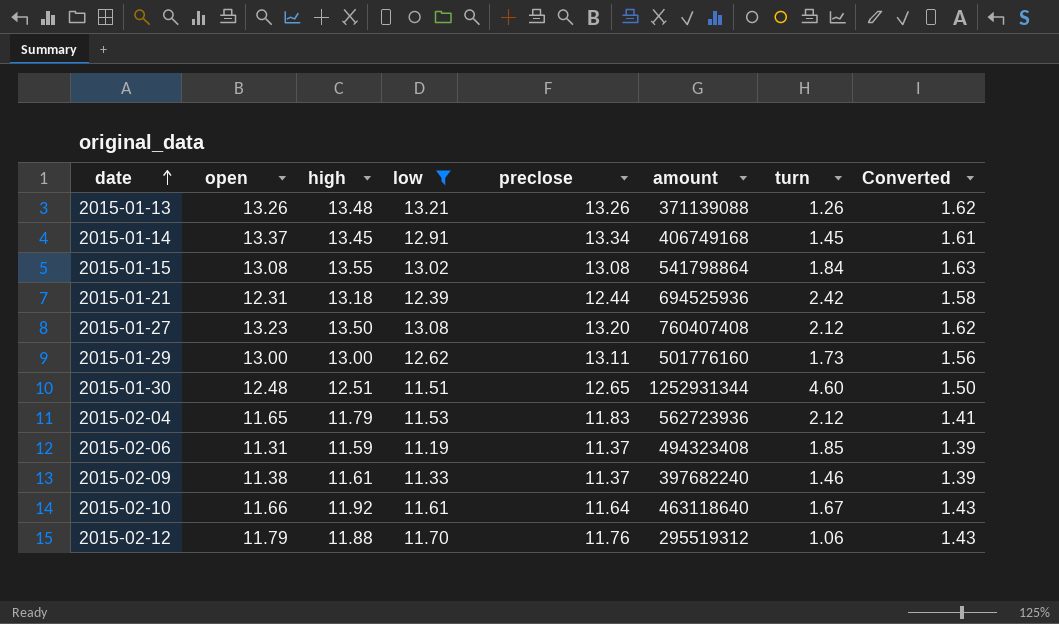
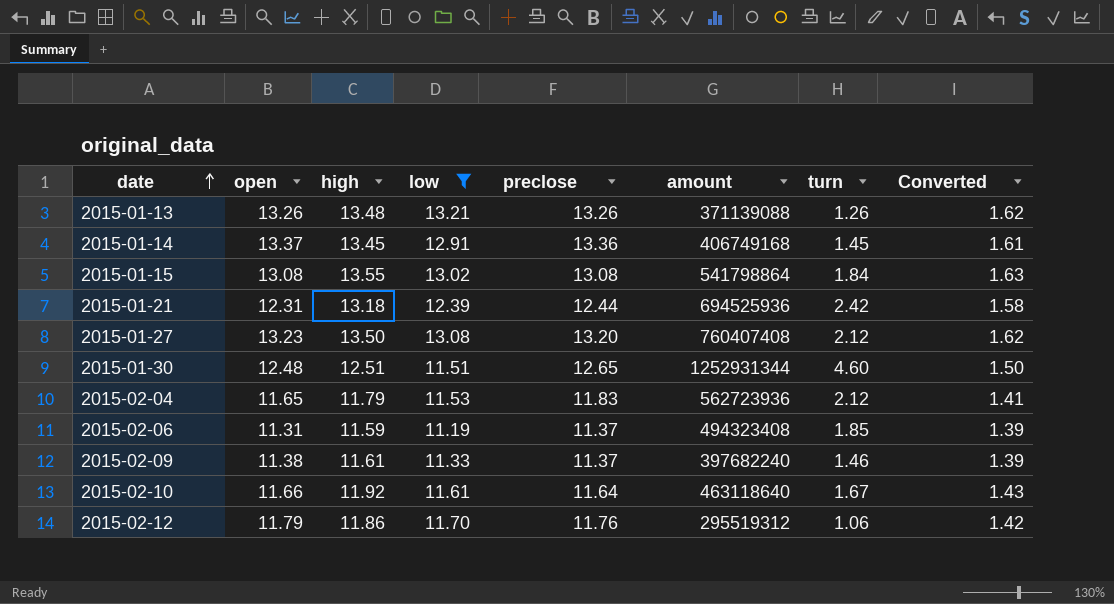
row 2015-01-29: 13.00 | 13.00 | 12.62 | 13.11 | 501776160 | 1.73 | 1.56 -> none
2015-01-14 | preclose: 13.34 -> 13.36
2015-02-12 | high: 11.88 -> 11.86
2015-02-12 | Converted: 1.43 -> 1.42

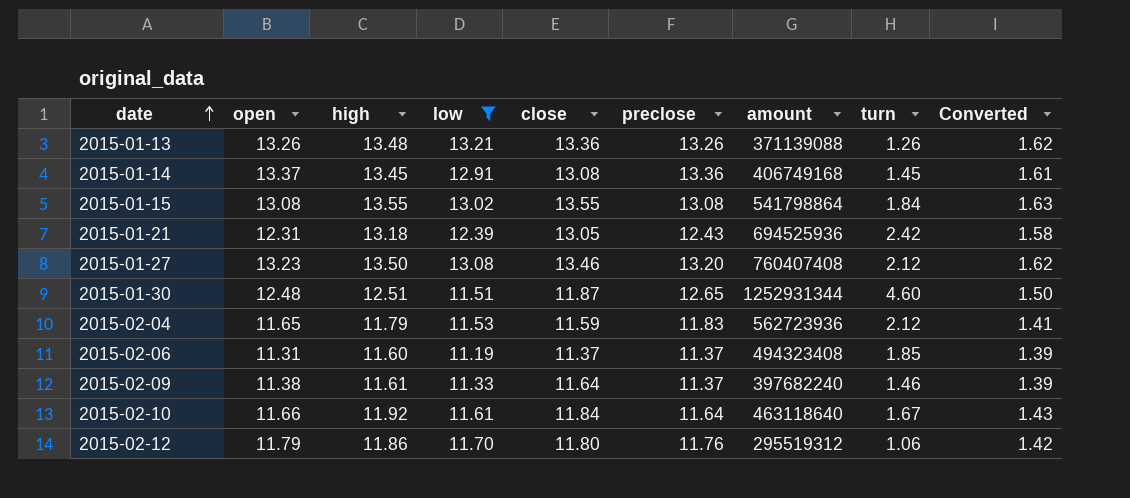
column close | position: none -> 5
2015-01-21 | preclose: 12.44 -> 12.43
2015-02-06 | high: 11.59 -> 11.60

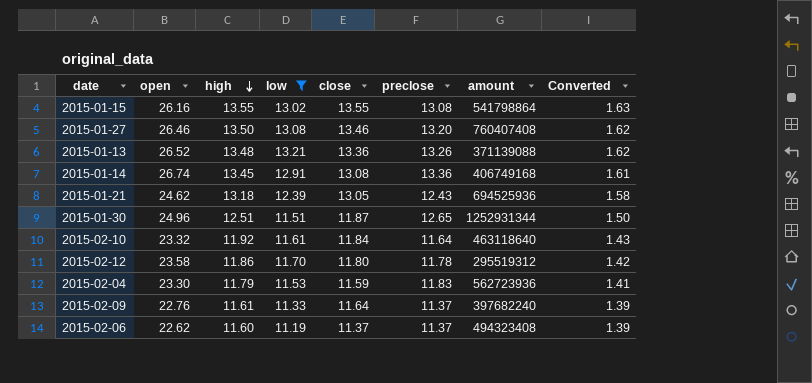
row order: date ascending -> high descending
column turn | position: 8 -> none
2015-01-15 | open: 13.08 -> 26.16
2015-01-27 | open: 13.23 -> 26.46
2015-01-13 | open: 13.26 -> 26.52
2015-01-14 | open: 13.37 -> 26.74
2015-01-21 | open: 12.31 -> 24.62
2015-01-30 | open: 12.48 -> 24.96
2015-02-10 | open: 11.66 -> 23.32
2015-02-12 | open: 11.79 -> 23.58
2015-02-12 | preclose: 11.76 -> 11.78
2015-02-04 | open: 11.65 -> 23.30
2015-02-09 | open: 11.38 -> 22.76
2015-02-06 | open: 11.31 -> 22.62

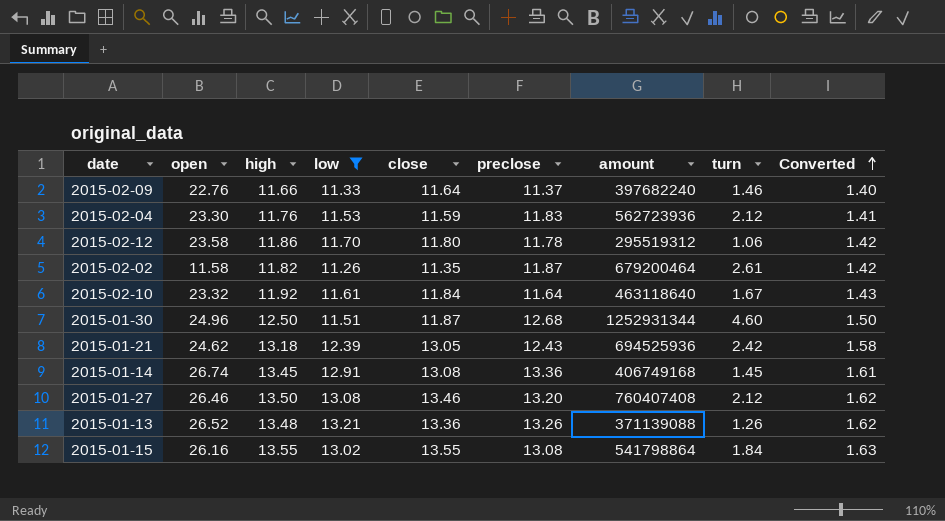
row order: high descending -> Converted ascending
column turn | position: none -> 8
row 2015-02-06: 22.62 | 11.60 | 11.19 | 11.37 | 11.37 | 494323408 | 1.39 -> none
2015-02-09 | high: 11.61 -> 11.66
2015-02-09 | Converted: 1.39 -> 1.40
2015-02-04 | high: 11.79 -> 11.76
row 2015-02-02: none -> 11.58 | 11.82 | 11.26 | 11.35 | 11.87 | 679200464 | 2.61 | 1.42
2015-01-30 | high: 12.51 -> 12.50
2015-01-30 | preclose: 12.65 -> 12.68

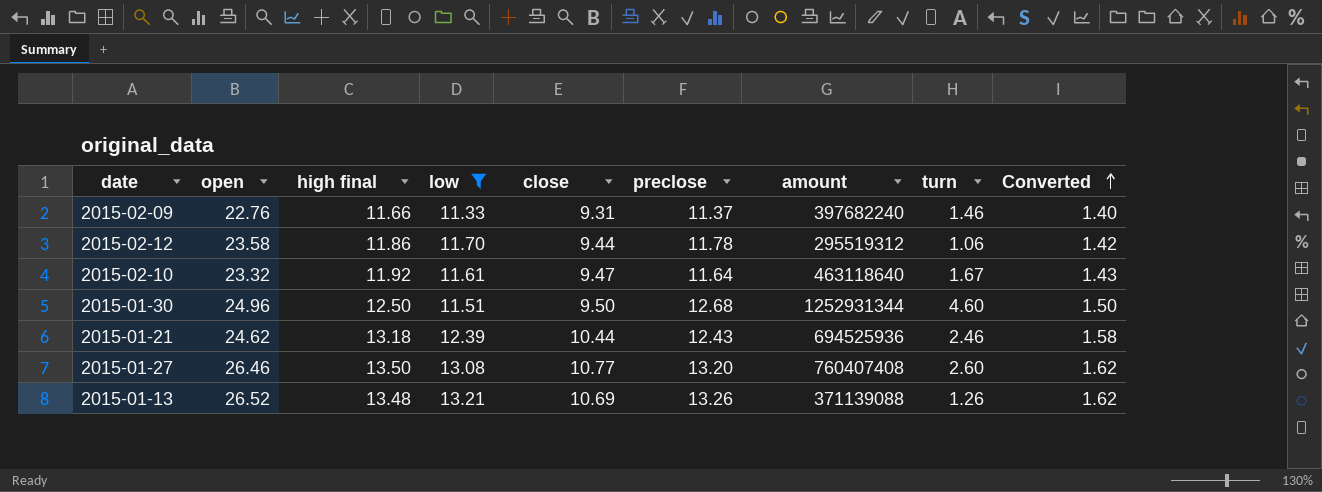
column name: high -> high final
row 2015-02-04: 23.30 | 11.76 | 11.53 | 11.59 | 11.83 | 562723936 | 2.12 | 1.41 -> none
row 2015-02-02: 11.58 | 11.82 | 11.26 | 11.35 | 11.87 | 679200464 | 2.61 | 1.42 -> none
row 2015-01-14: 26.74 | 13.45 | 12.91 | 13.08 | 13.36 | 406749168 | 1.45 | 1.61 -> none
row 2015-01-15: 26.16 | 13.55 | 13.02 | 13.55 | 13.08 | 541798864 | 1.84 | 1.63 -> none
2015-02-09 | close: 11.64 -> 9.31
2015-02-12 | close: 11.80 -> 9.44
2015-02-10 | close: 11.84 -> 9.47
2015-01-30 | close: 11.87 -> 9.50
2015-01-21 | close: 13.05 -> 10.44
2015-01-21 | turn: 2.42 -> 2.46
2015-01-27 | close: 13.46 -> 10.77
2015-01-27 | turn: 2.12 -> 2.60
2015-01-13 | close: 13.36 -> 10.69

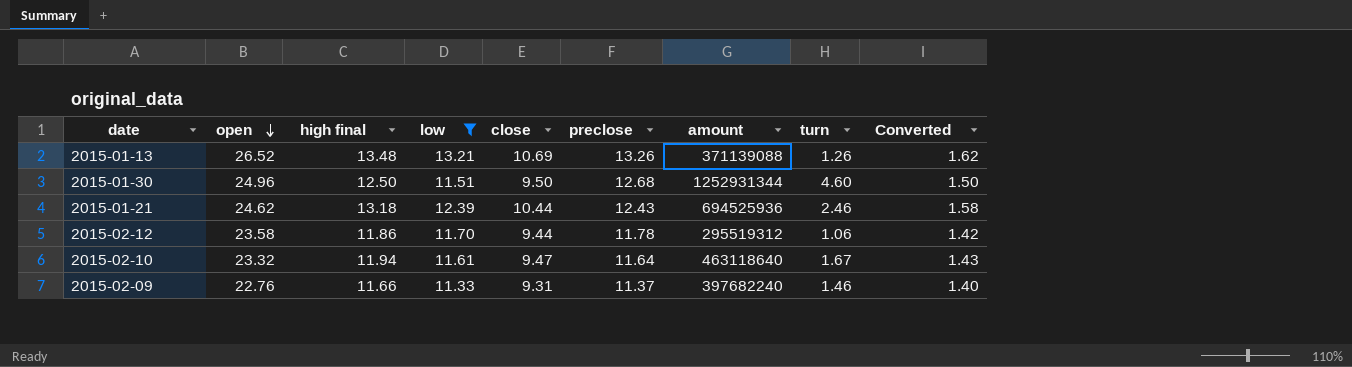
row order: Converted ascending -> open descending
row 2015-01-27: 26.46 | 13.50 | 13.08 | 10.77 | 13.20 | 760407408 | 2.60 | 1.62 -> none
2015-02-10 | high final: 11.92 -> 11.94

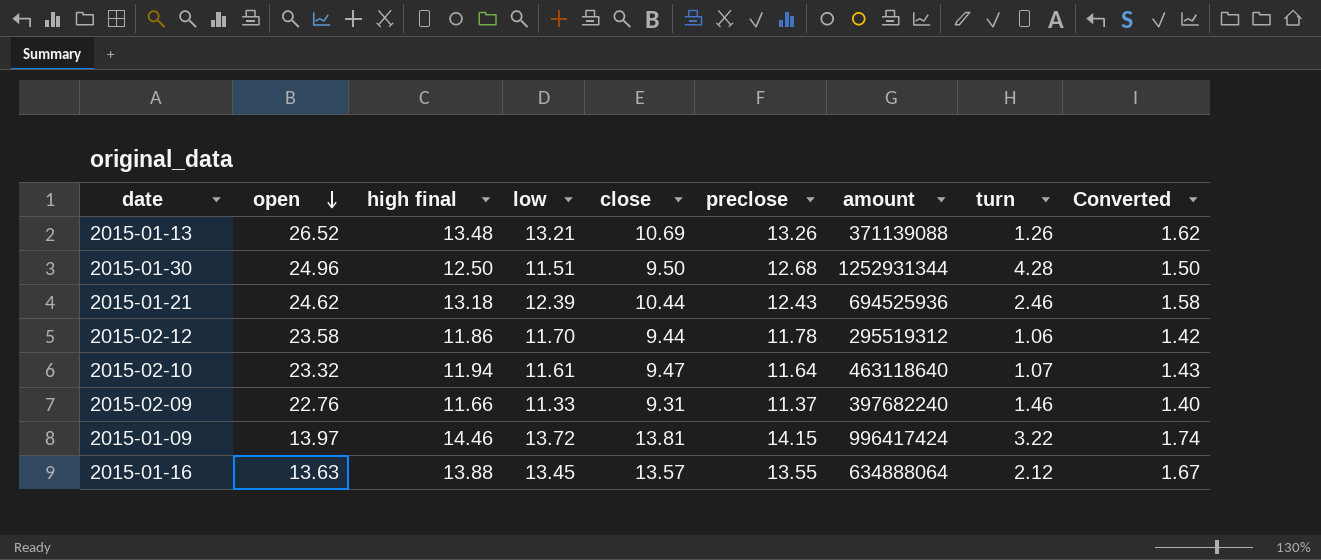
filter: low <= 13.21 -> none
2015-01-30 | turn: 4.60 -> 4.28
2015-02-10 | turn: 1.67 -> 1.07

